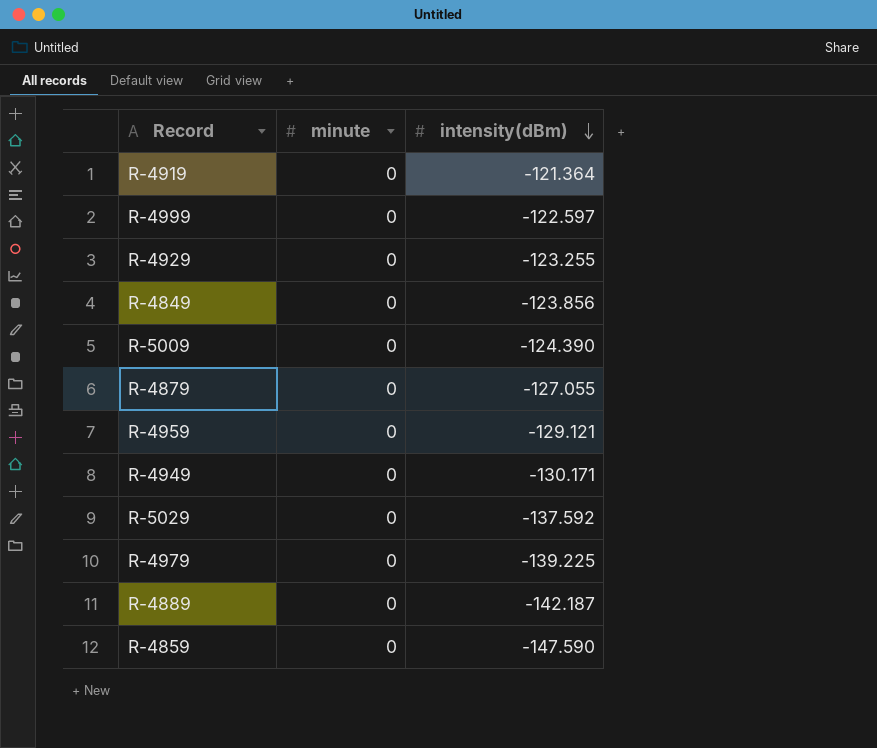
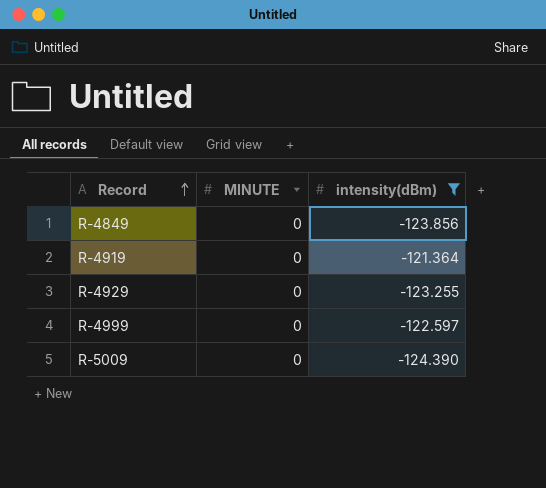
filter: none -> intensity(dBm) >= -124.390
row order: intensity(dBm) descending -> Record ascending
column name: minute -> MINUTE

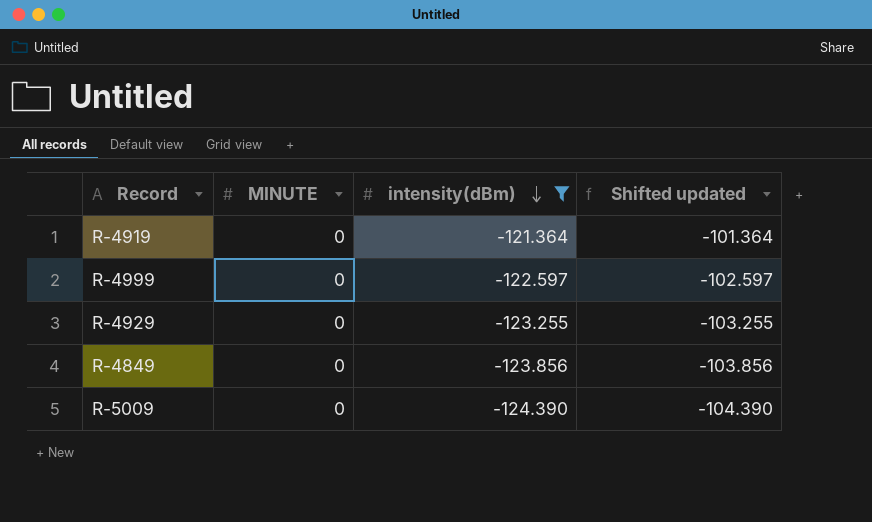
row order: Record ascending -> intensity(dBm) descending
column Shifted updated | formula: none -> [intensity(dBm)] + 20

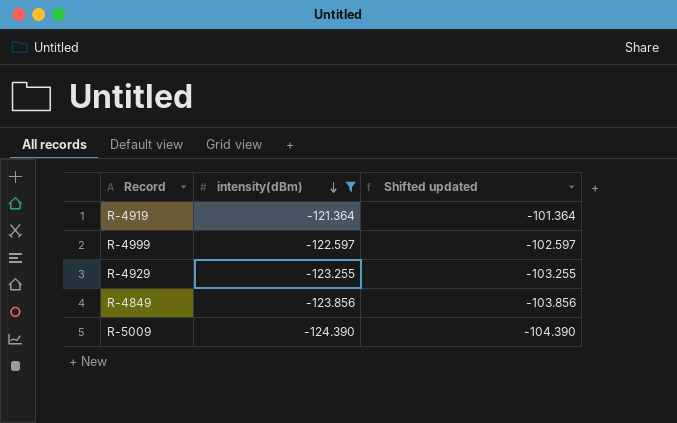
column MINUTE | position: 2 -> none

